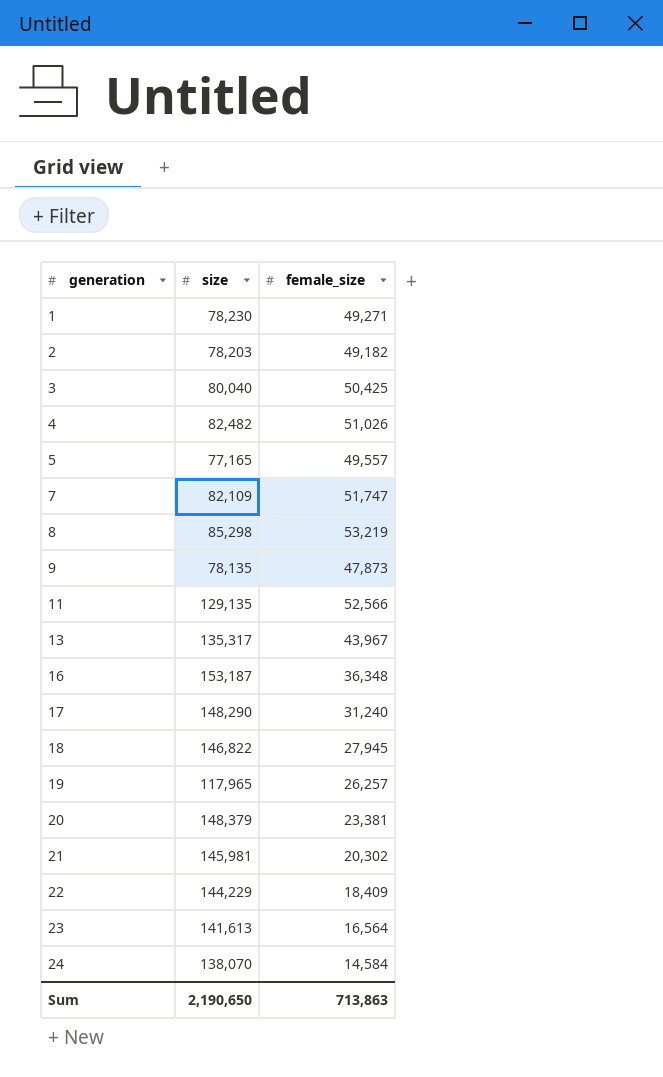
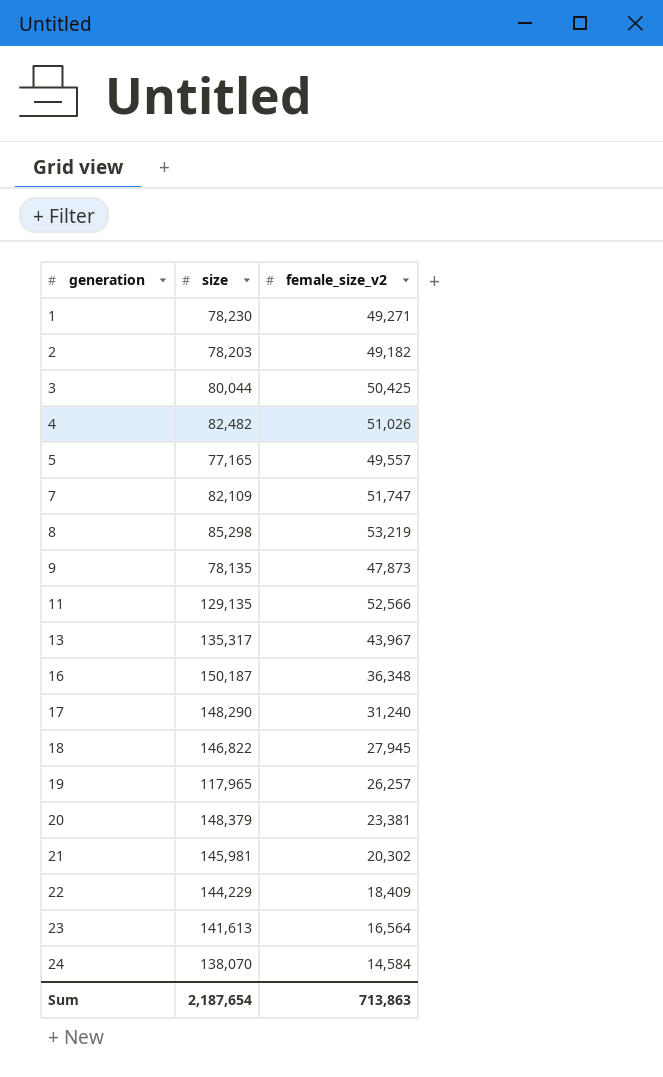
column name: female_size -> female_size_v2
3 | size: 80,040 -> 80,044
16 | size: 153,187 -> 150,187
Sum | size: 2,190,650 -> 2,187,654

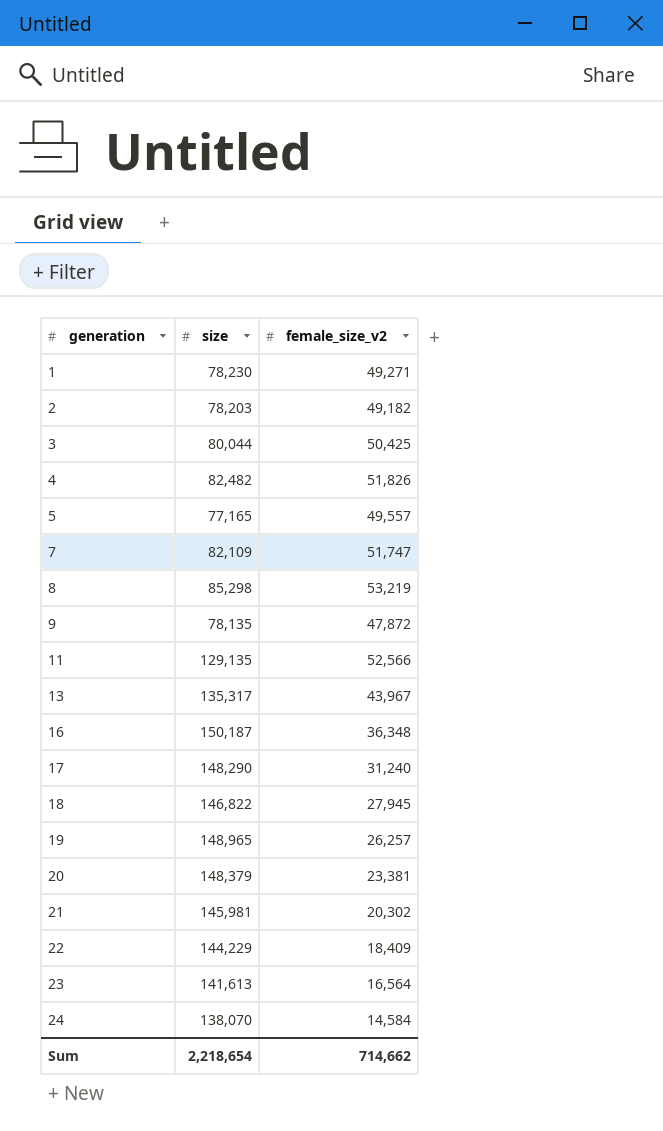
4 | female_size_v2: 51,026 -> 51,826
9 | female_size_v2: 47,873 -> 47,872
19 | size: 117,965 -> 148,965
Sum | size: 2,187,654 -> 2,218,654
Sum | female_size_v2: 713,863 -> 714,662

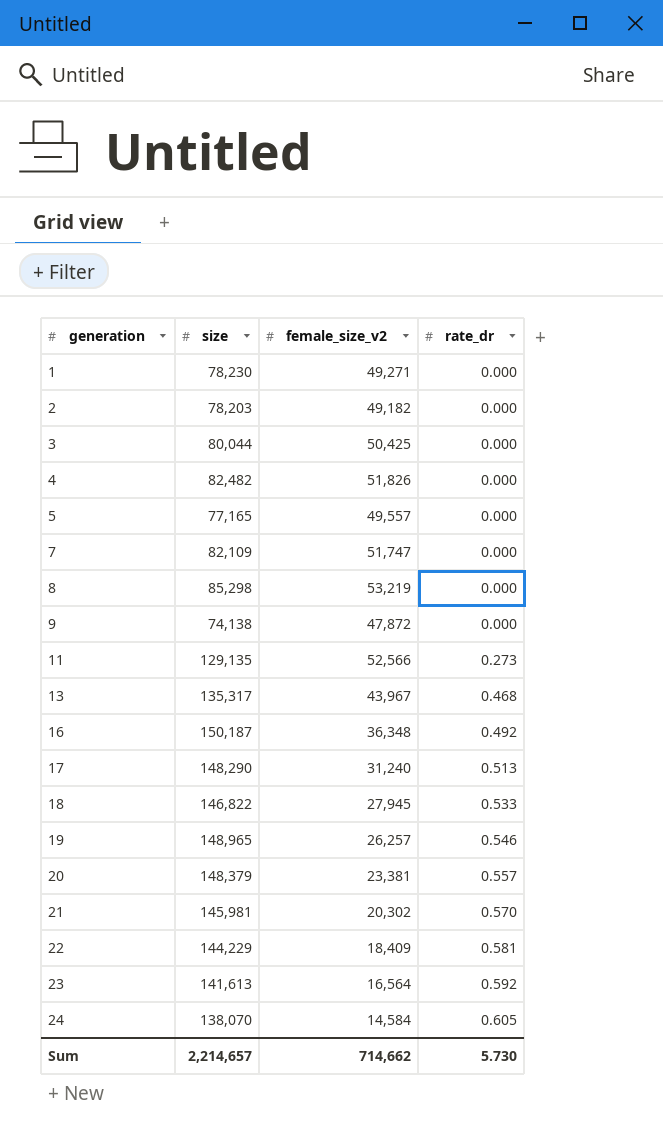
column rate_dr | position: none -> 4
9 | size: 78,135 -> 74,138
Sum | size: 2,218,654 -> 2,214,657

